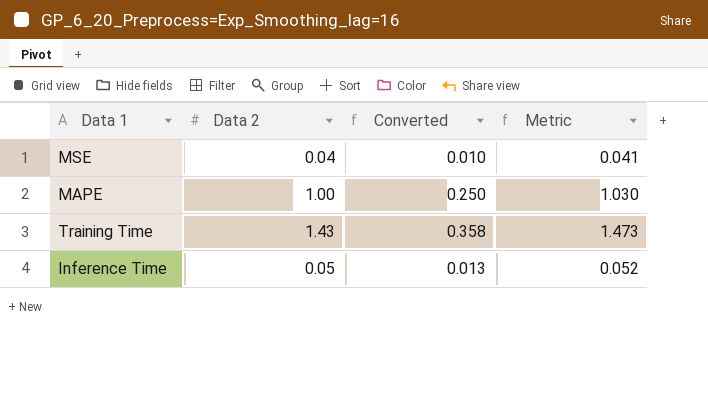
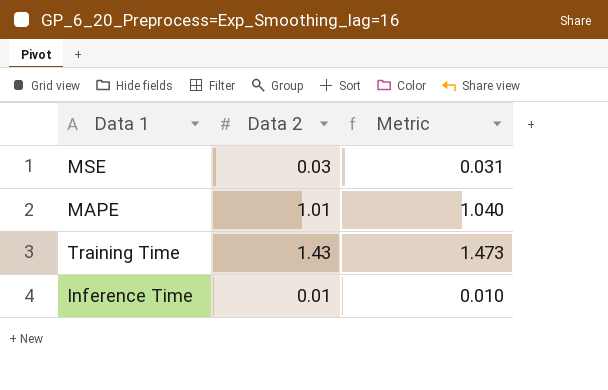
column Converted | formula: [Data 2] * 0.25 -> none
MSE | Data 2: 0.04 -> 0.03
MSE | Metric: 0.041 -> 0.031
MAPE | Data 2: 1.00 -> 1.01
MAPE | Metric: 1.030 -> 1.040
Inference Time | Data 2: 0.05 -> 0.01
Inference Time | Metric: 0.052 -> 0.010

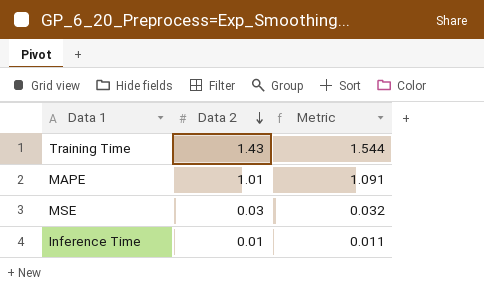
row order: none -> Data 2 descending
column Metric | formula: [Data 2] * 1.03 -> [Data 2] * 1.08

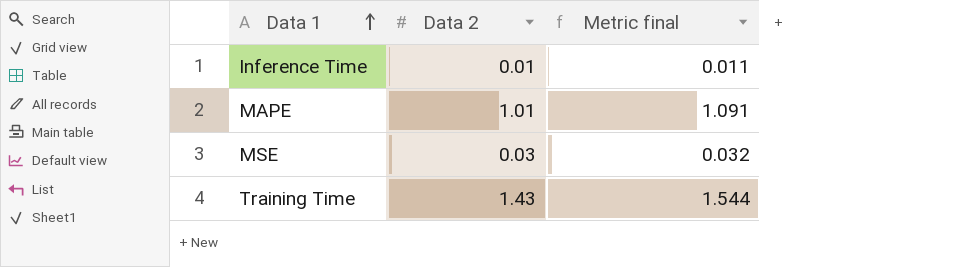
row order: Data 2 descending -> Data 1 ascending
column name: Metric -> Metric final

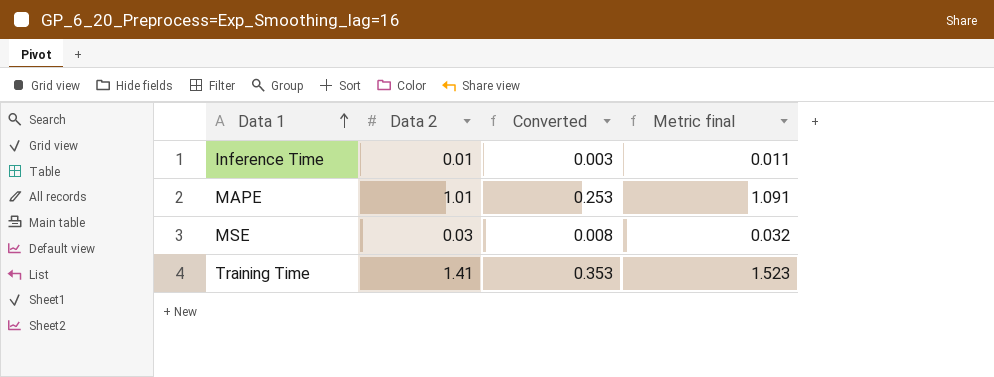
column Converted | formula: none -> [Data 2] * 0.25
Training Time | Data 2: 1.43 -> 1.41
Training Time | Metric final: 1.544 -> 1.523

